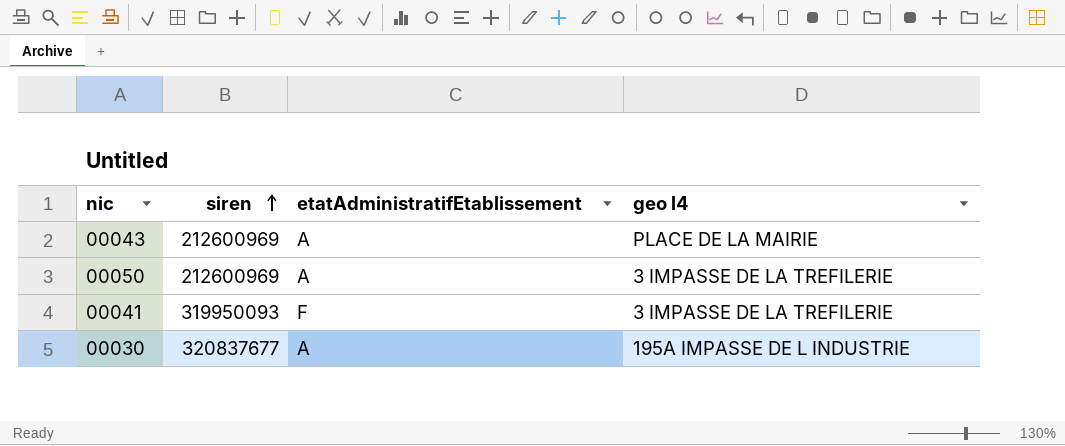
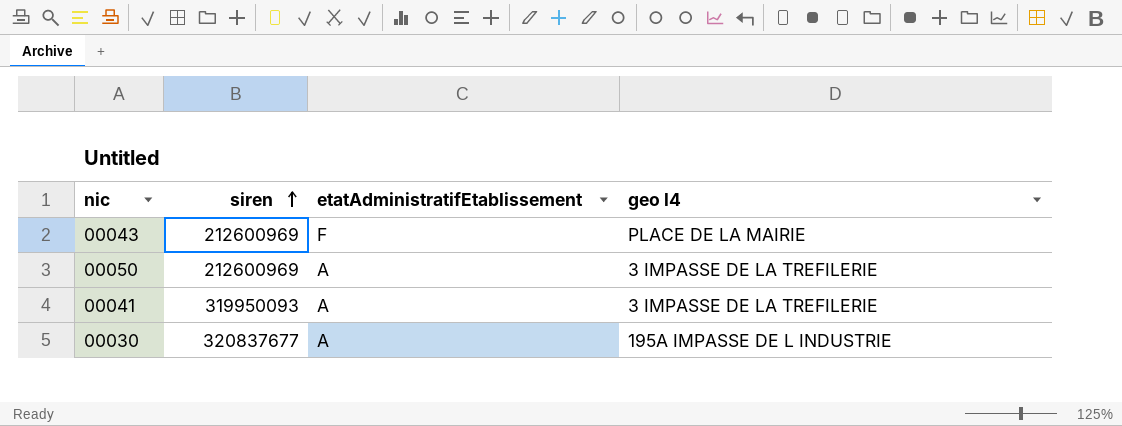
00043 | etatAdministratifEtablissement: A -> F
00041 | etatAdministratifEtablissement: F -> A

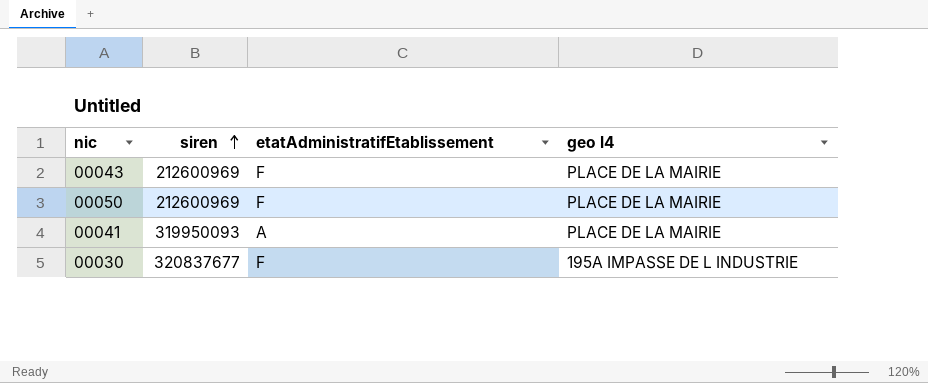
00050 | etatAdministratifEtablissement: A -> F
00050 | geo l4: 3 IMPASSE DE LA TREFILERIE -> PLACE DE LA MAIRIE
00041 | geo l4: 3 IMPASSE DE LA TREFILERIE -> PLACE DE LA MAIRIE
00030 | etatAdministratifEtablissement: A -> F

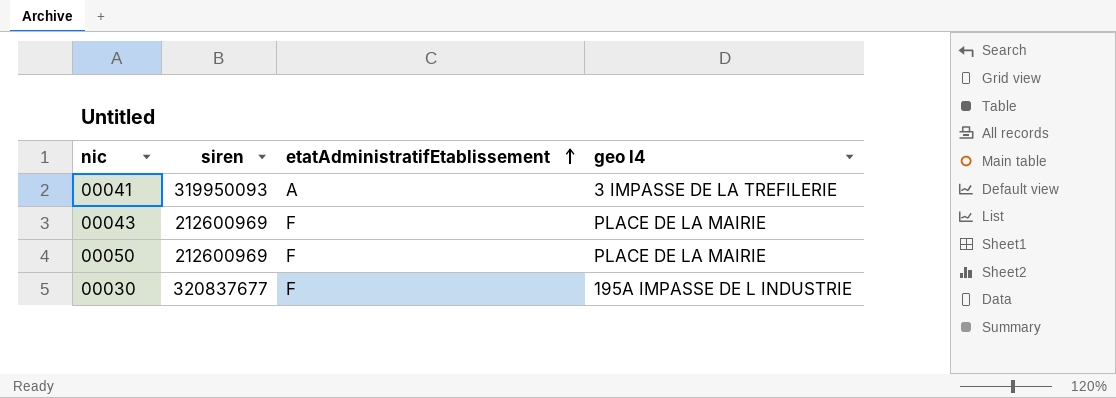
row order: siren ascending -> etatAdministratifEtablissement ascending
00041 | geo l4: PLACE DE LA MAIRIE -> 3 IMPASSE DE LA TREFILERIE

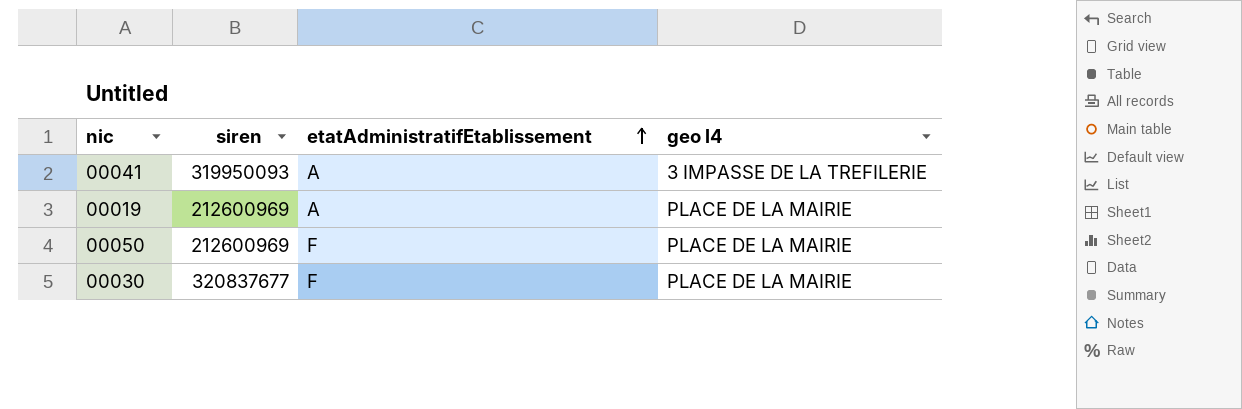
row 00043: 212600969 | F | PLACE DE LA MAIRIE -> none
row 00019: none -> 212600969 | A | PLACE DE LA MAIRIE
00030 | geo l4: 195A IMPASSE DE L INDUSTRIE -> PLACE DE LA MAIRIE

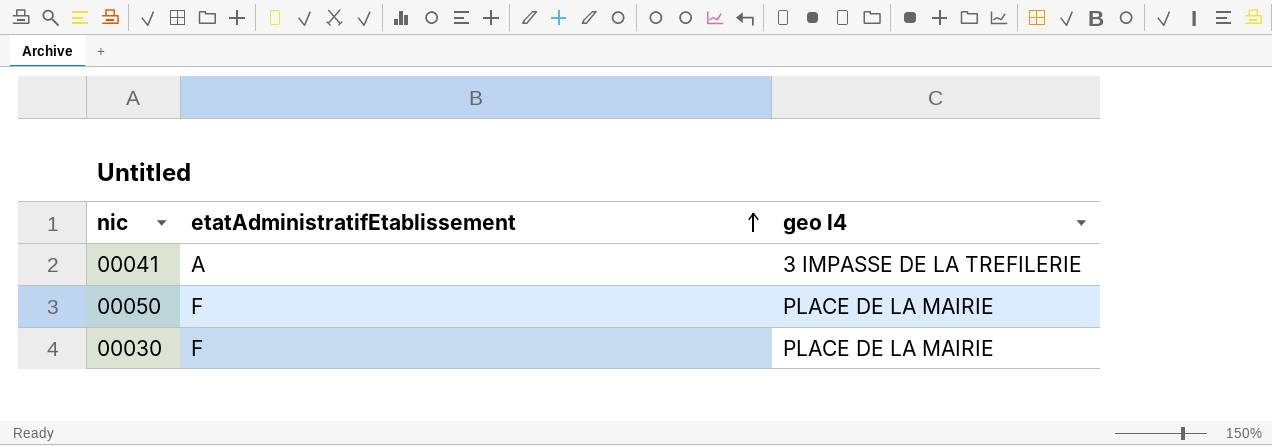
column siren | position: 2 -> none
row 00019: 212600969 | A | PLACE DE LA MAIRIE -> none

